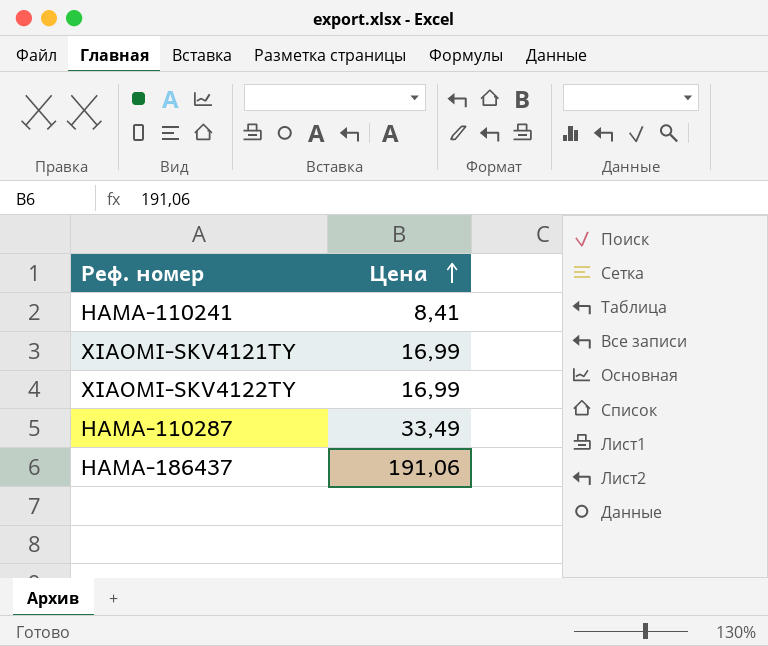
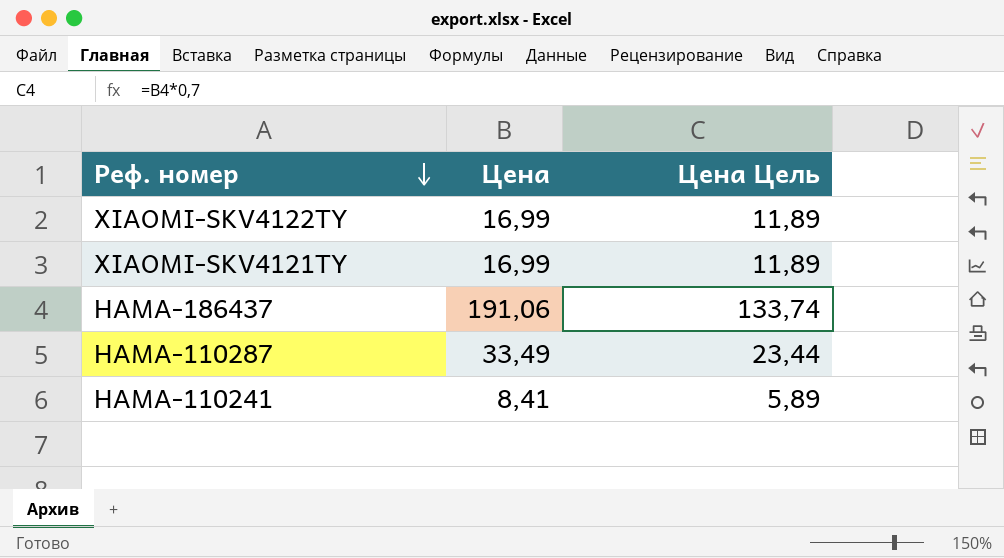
row order: Цена ascending -> Реф. номер descending
column Цена Цель | formula: none -> [Цена] * 0,7

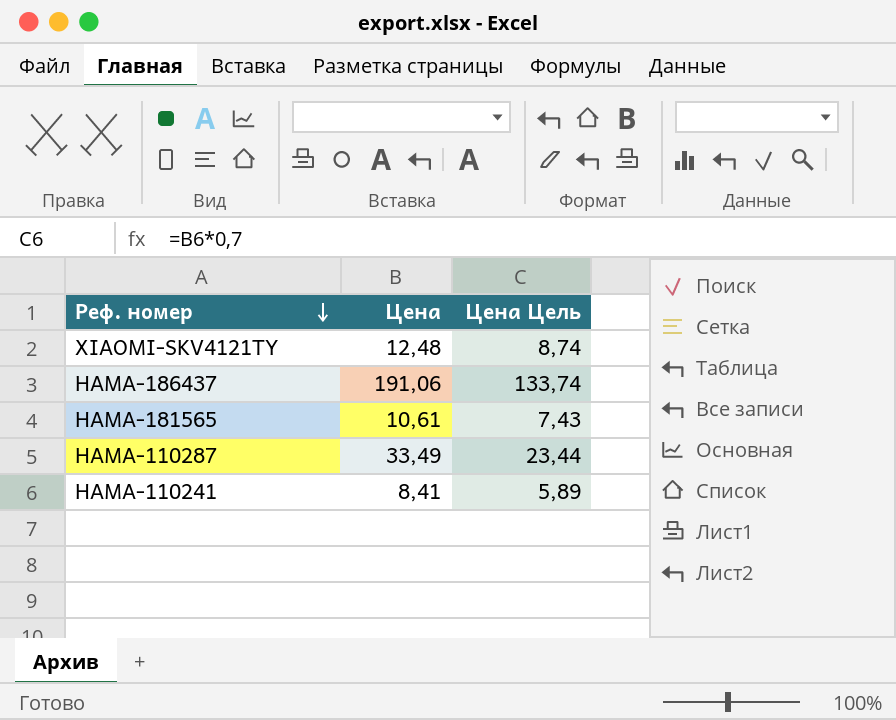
row XIAOMI-SKV4122TY: 16,99 | 11,89 -> none
XIAOMI-SKV4121TY | Цена: 16,99 -> 12,48
XIAOMI-SKV4121TY | Цена Цель: 11,89 -> 8,74
row HAMA-181565: none -> 10,61 | 7,43

